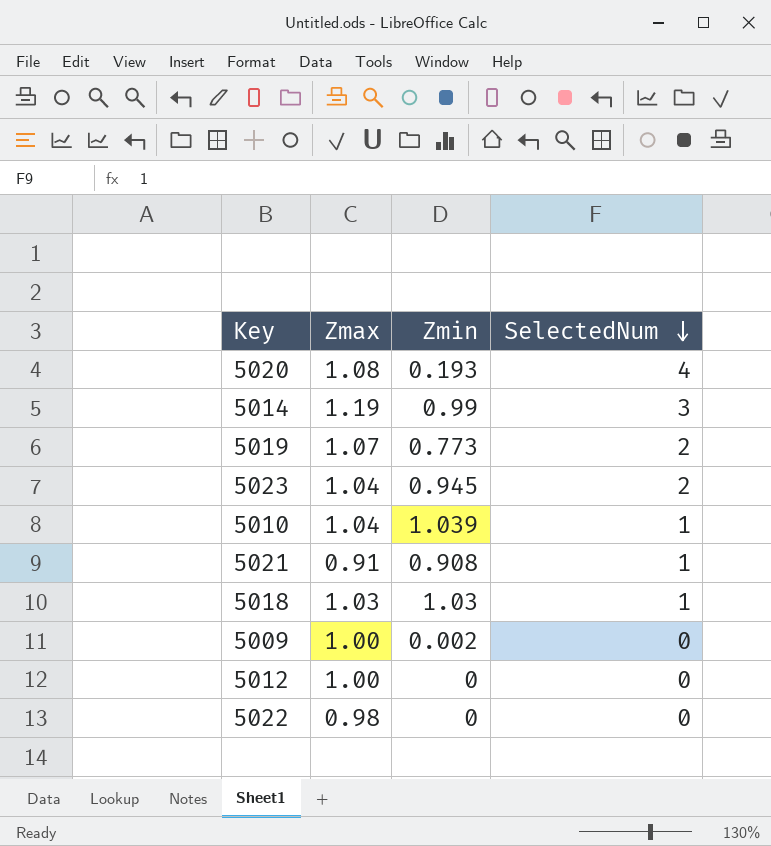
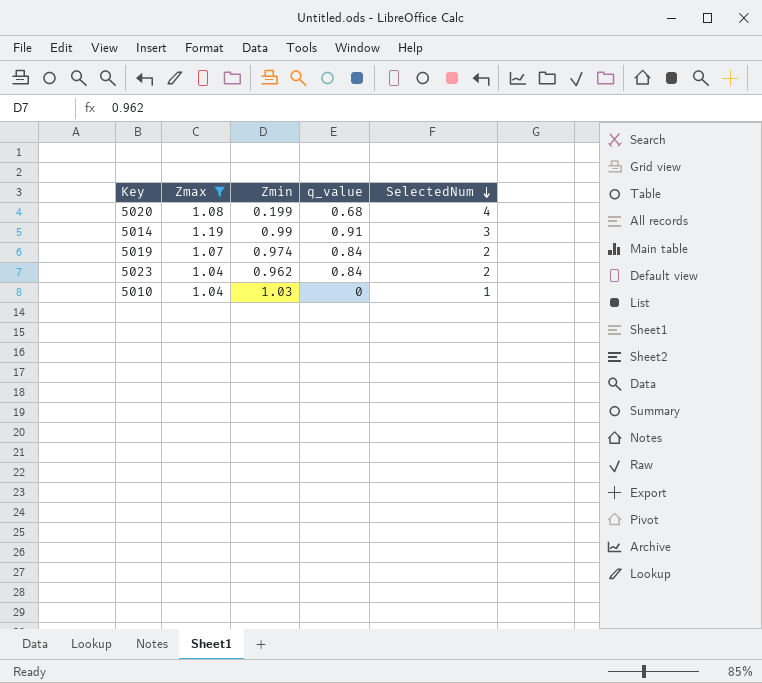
filter: none -> Zmax >= 1.04
column q_value | position: none -> 4
5020 | Zmin: 0.193 -> 0.199
5019 | Zmin: 0.773 -> 0.974
5023 | Zmin: 0.945 -> 0.962
5010 | Zmin: 1.039 -> 1.03

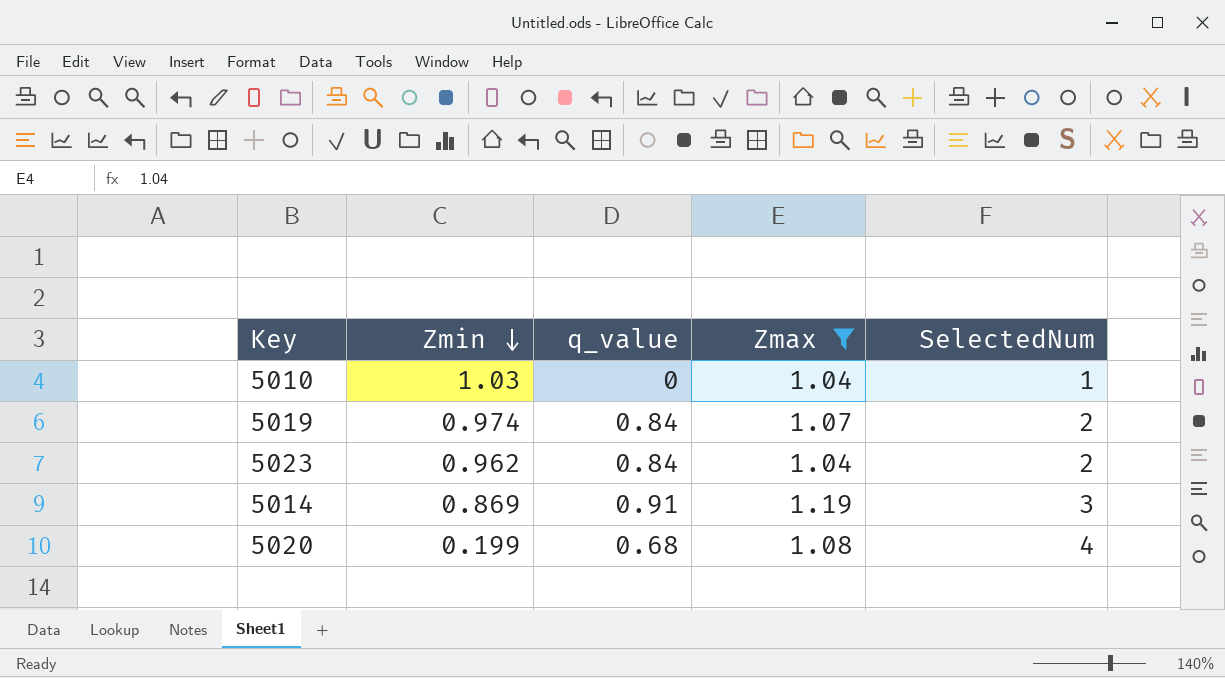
row order: SelectedNum descending -> Zmin descending
column Zmax | position: 2 -> 4
5014 | Zmin: 0.99 -> 0.869

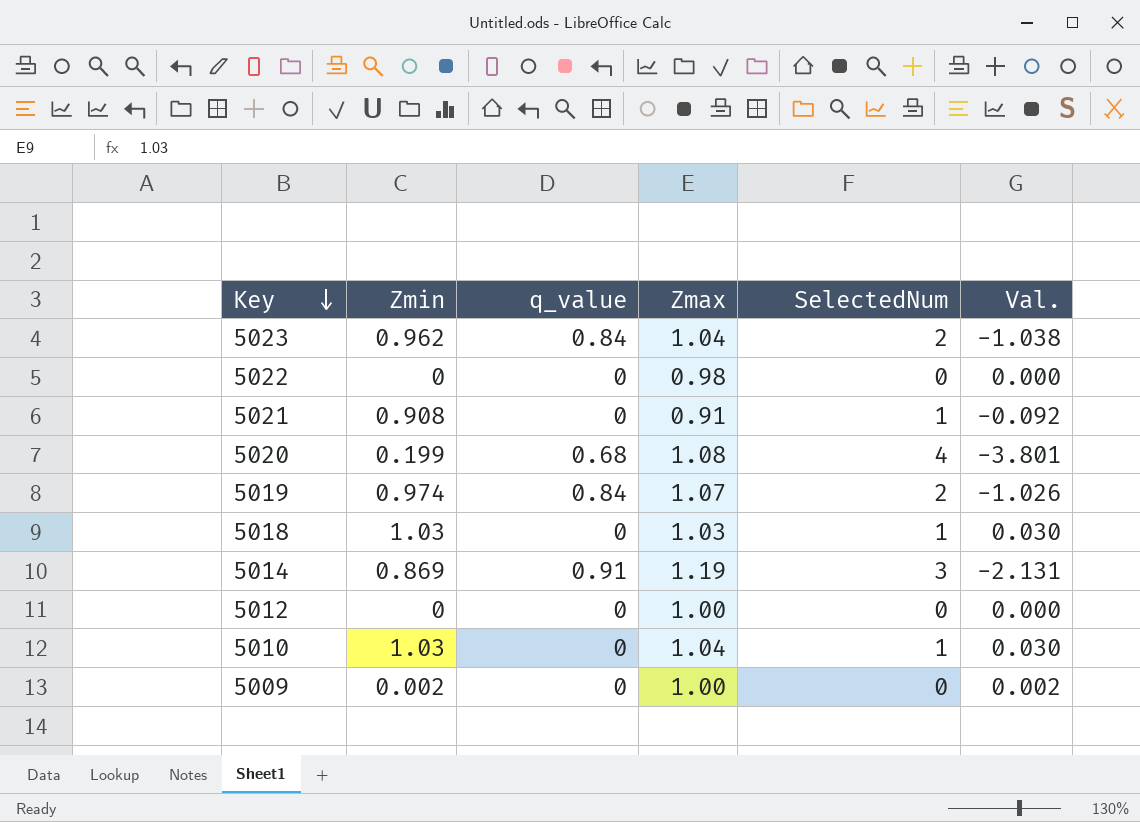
filter: Zmax >= 1.04 -> none
row order: Zmin descending -> Key descending
column Val. | formula: none -> [Zmin] - [SelectedNum]

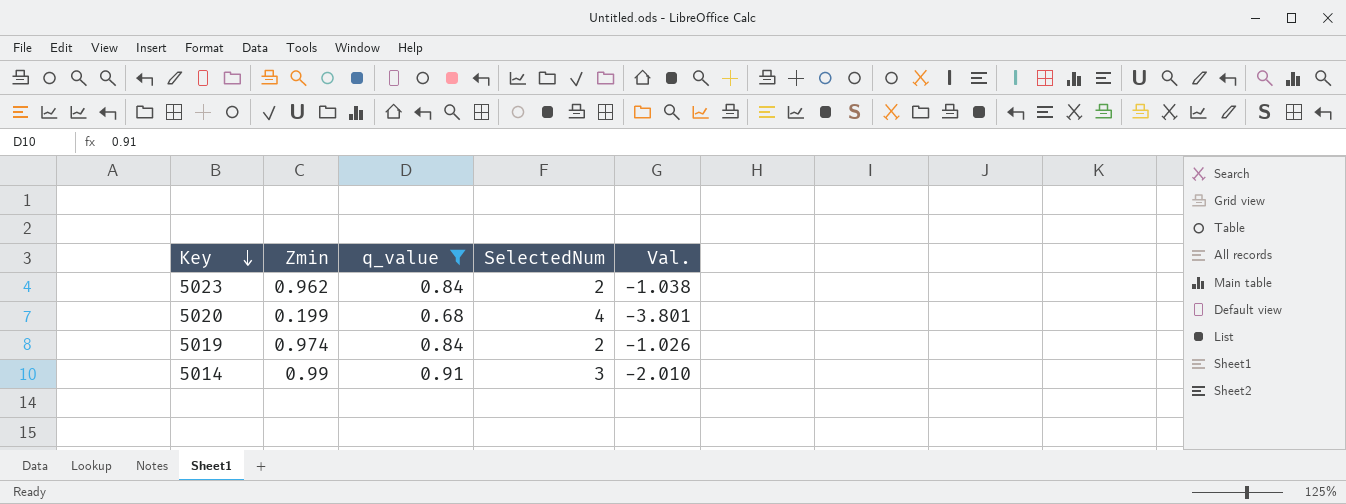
filter: none -> q_value != 0
column Zmax | position: 4 -> none
5014 | Zmin: 0.869 -> 0.99
5014 | Val.: -2.131 -> -2.010

